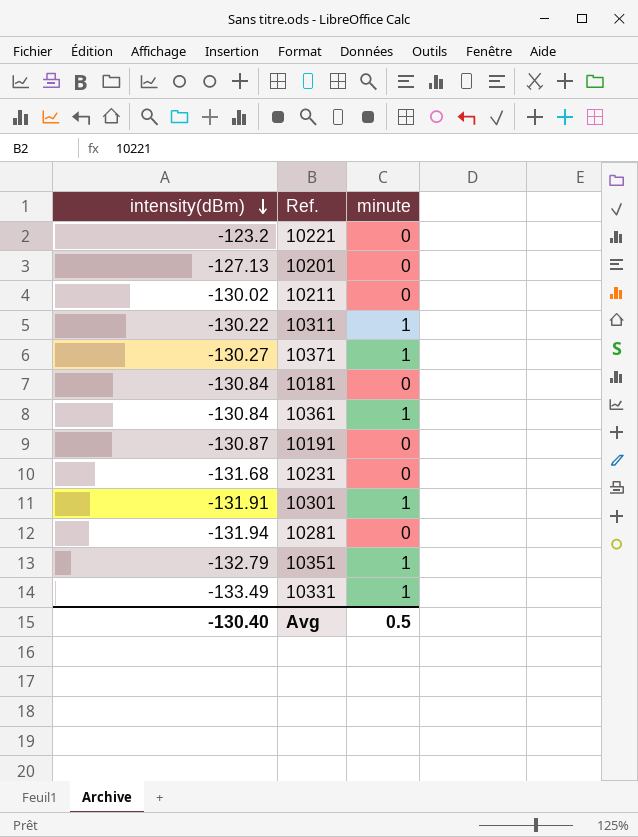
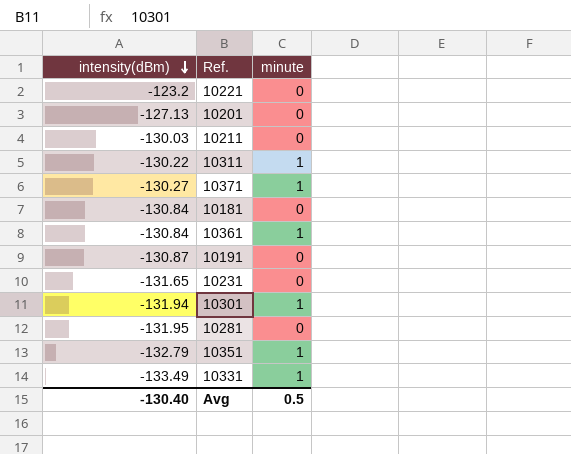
10211 | intensity(dBm): -130.02 -> -130.03
10231 | intensity(dBm): -131.68 -> -131.65
10301 | intensity(dBm): -131.91 -> -131.94
10281 | intensity(dBm): -131.94 -> -131.95

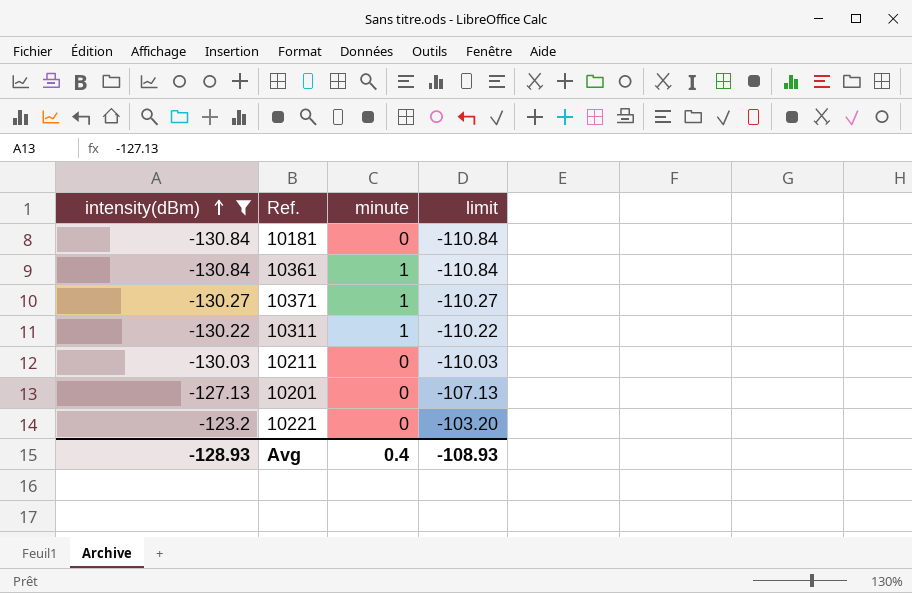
filter: none -> intensity(dBm) >= -130.84
row order: intensity(dBm) descending -> intensity(dBm) ascending
column limit | formula: none -> [intensity(dBm)] + 20
Avg | intensity(dBm): -130.40 -> -128.93
Avg | minute: 0.5 -> 0.4

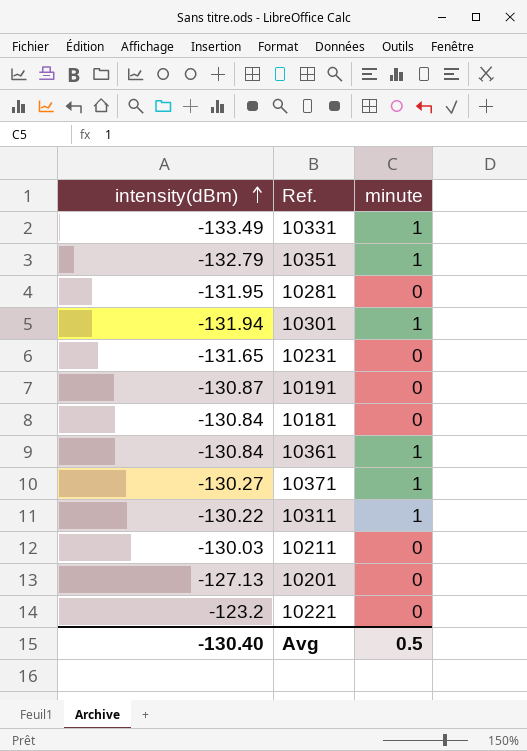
filter: intensity(dBm) >= -130.84 -> none
column limit | formula: [intensity(dBm)] + 20 -> none
Avg | intensity(dBm): -128.93 -> -130.40
Avg | minute: 0.4 -> 0.5

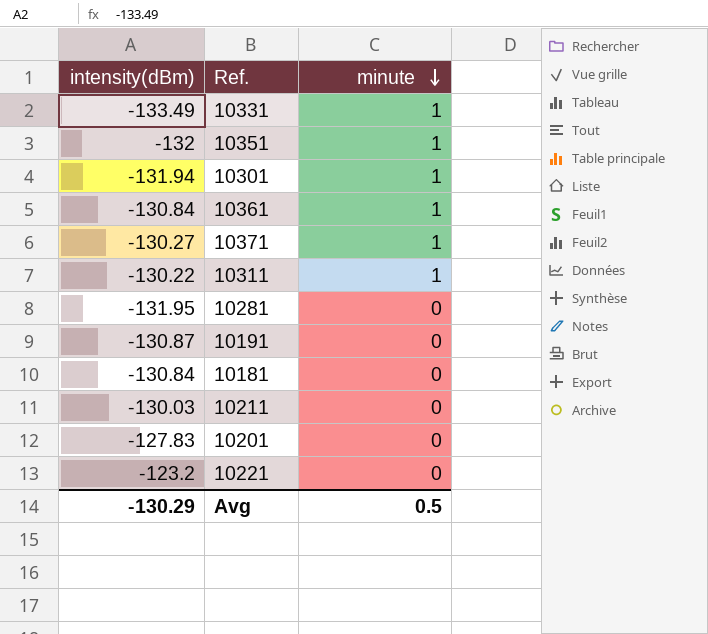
row order: intensity(dBm) ascending -> minute descending
row 10231: -131.65 | 0 -> none
10351 | intensity(dBm): -132.79 -> -132
10201 | intensity(dBm): -127.13 -> -127.83
Avg | intensity(dBm): -130.40 -> -130.29

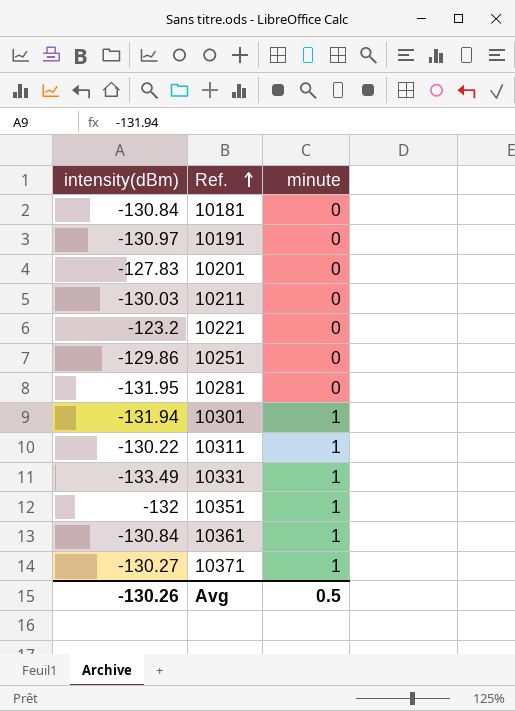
row order: minute descending -> Ref. ascending
10191 | intensity(dBm): -130.87 -> -130.97
row 10251: none -> -129.86 | 0
Avg | intensity(dBm): -130.29 -> -130.26

